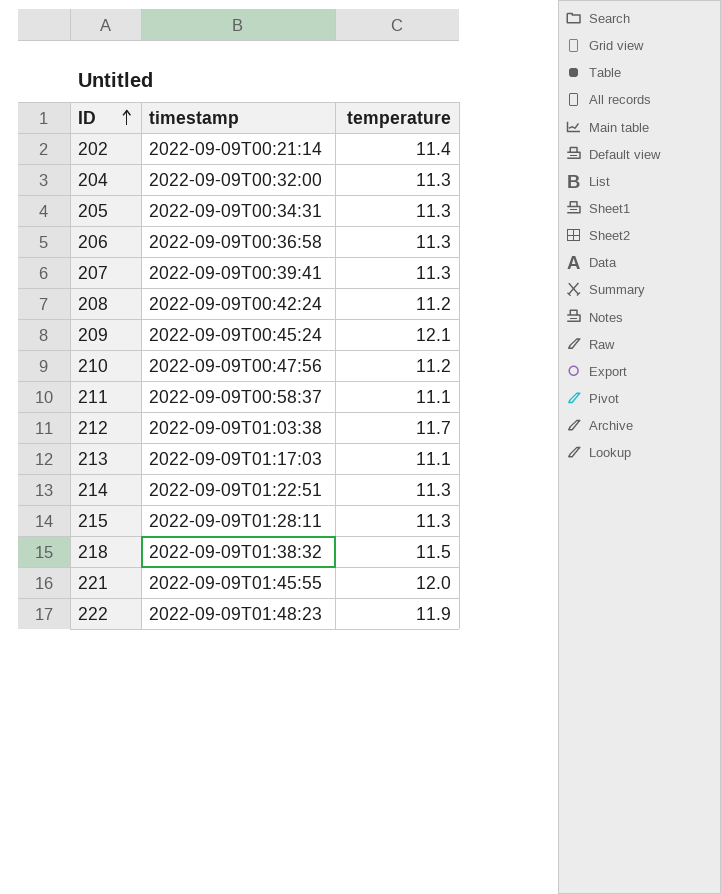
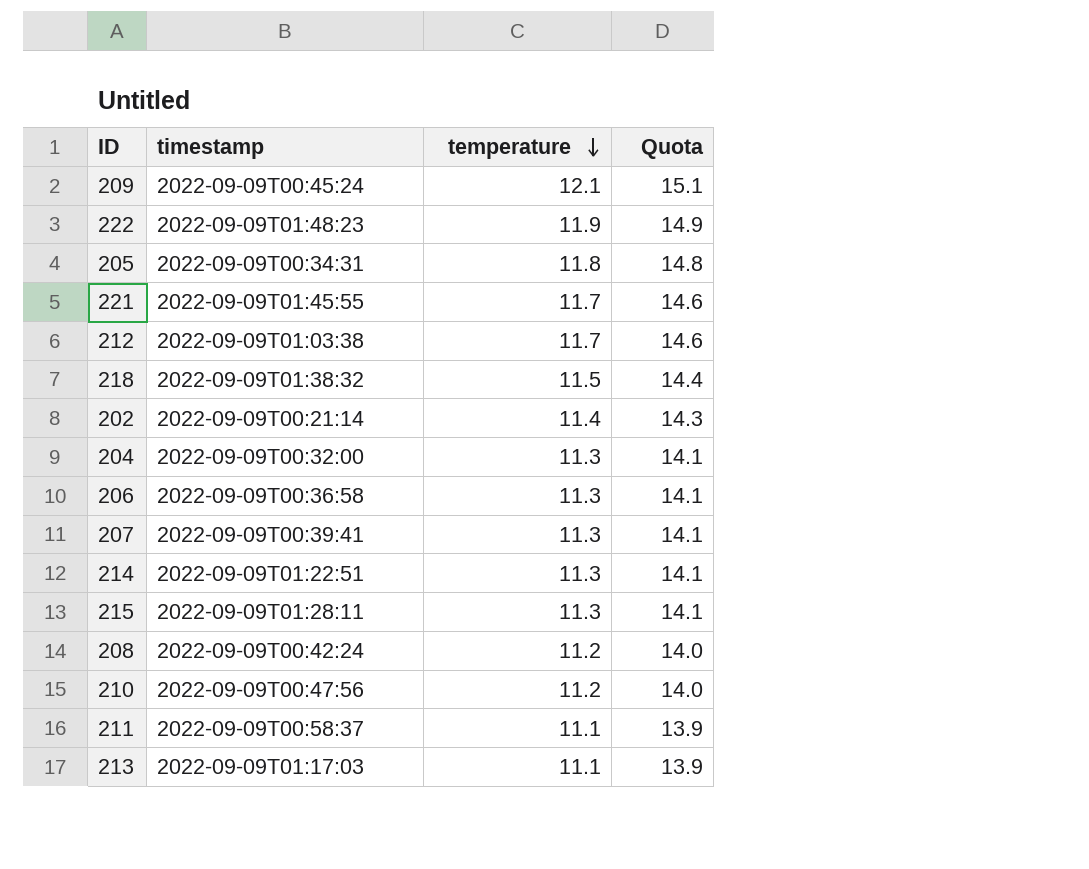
row order: ID ascending -> temperature descending
column Quota | formula: none -> [temperature] * 1.25
205 | temperature: 11.3 -> 11.8
221 | temperature: 12.0 -> 11.7

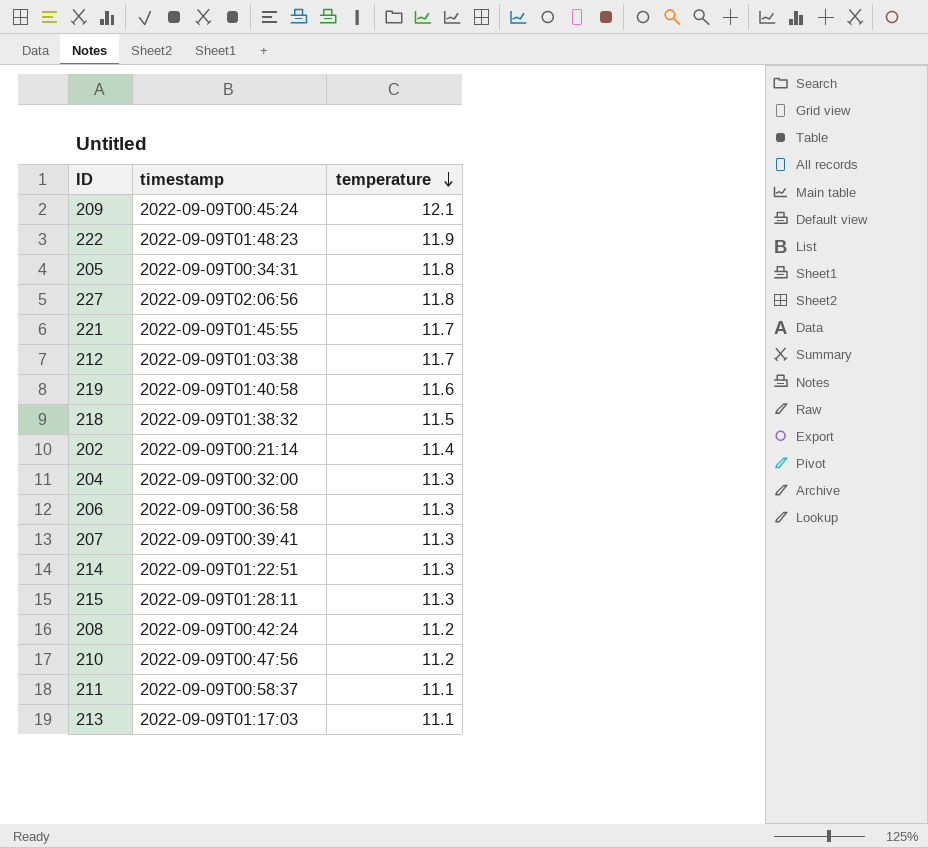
column Quota | formula: [temperature] * 1.25 -> none
row 227: none -> 2022-09-09T02:06:56 | 11.8
row 219: none -> 2022-09-09T01:40:58 | 11.6

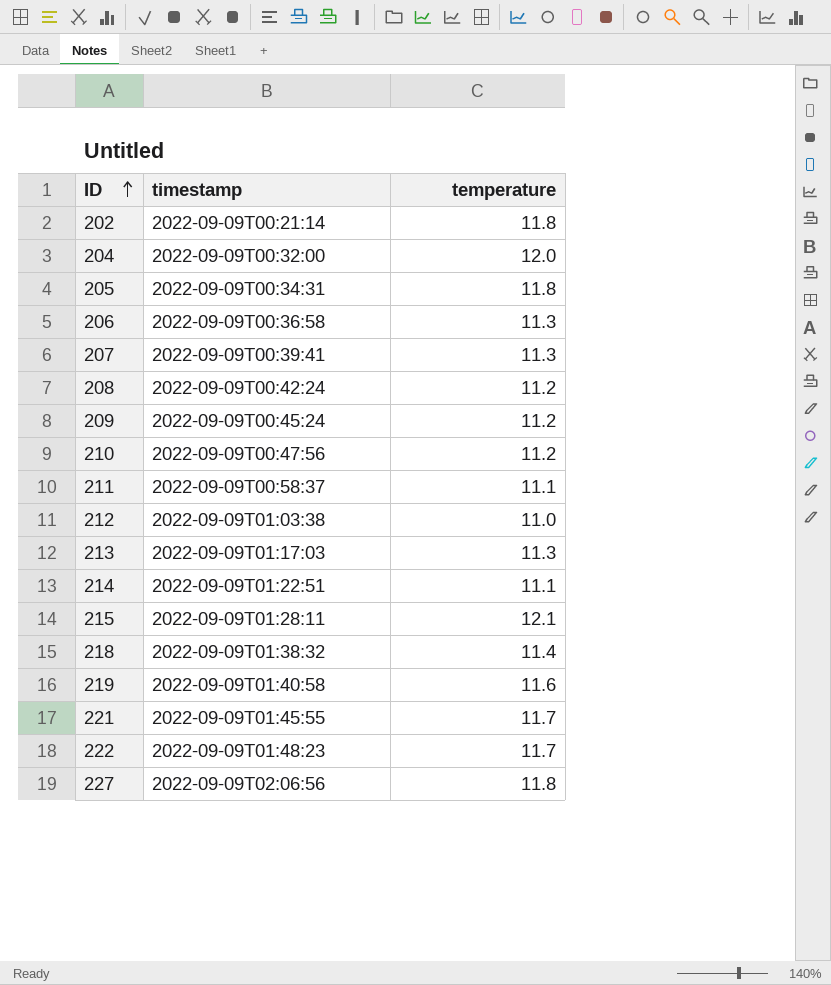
row order: temperature descending -> ID ascending
202 | temperature: 11.4 -> 11.8
204 | temperature: 11.3 -> 12.0
209 | temperature: 12.1 -> 11.2
212 | temperature: 11.7 -> 11.0
213 | temperature: 11.1 -> 11.3
214 | temperature: 11.3 -> 11.1
215 | temperature: 11.3 -> 12.1
218 | temperature: 11.5 -> 11.4
222 | temperature: 11.9 -> 11.7

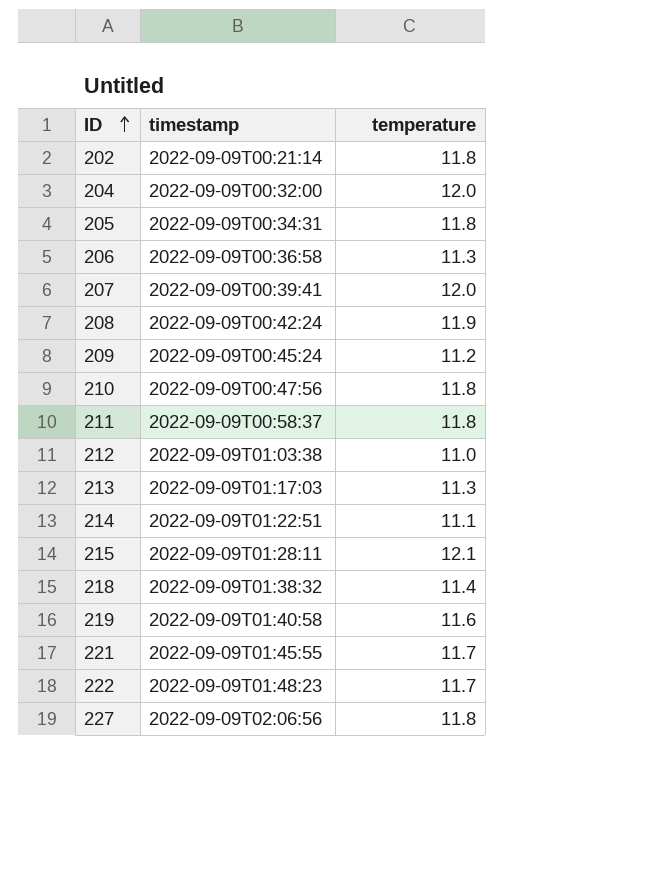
207 | temperature: 11.3 -> 12.0
208 | temperature: 11.2 -> 11.9
210 | temperature: 11.2 -> 11.8
211 | temperature: 11.1 -> 11.8

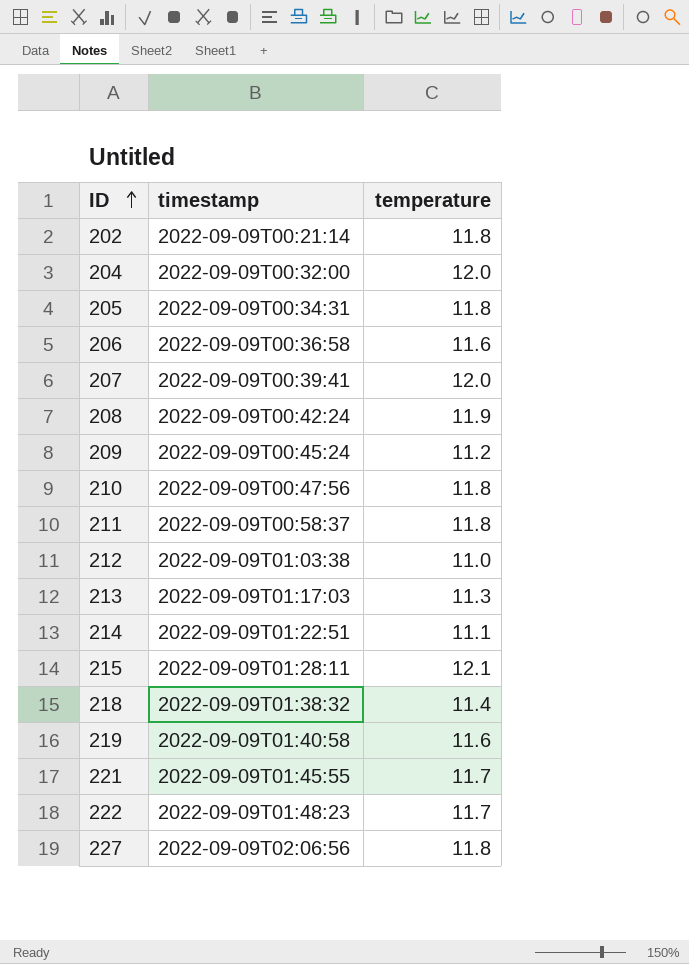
206 | temperature: 11.3 -> 11.6

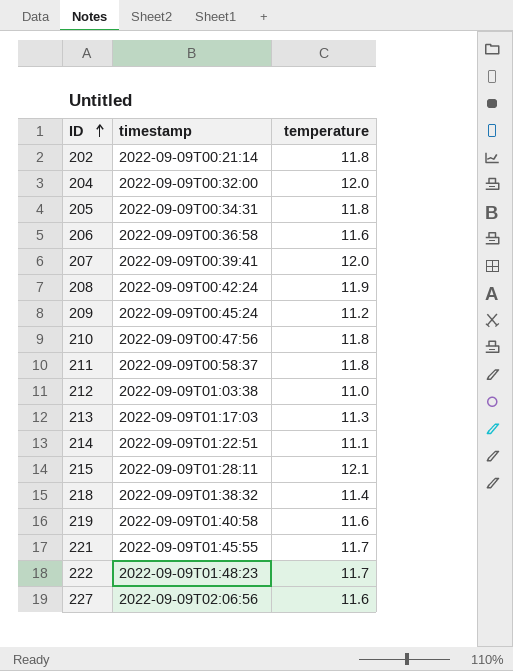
227 | temperature: 11.8 -> 11.6

